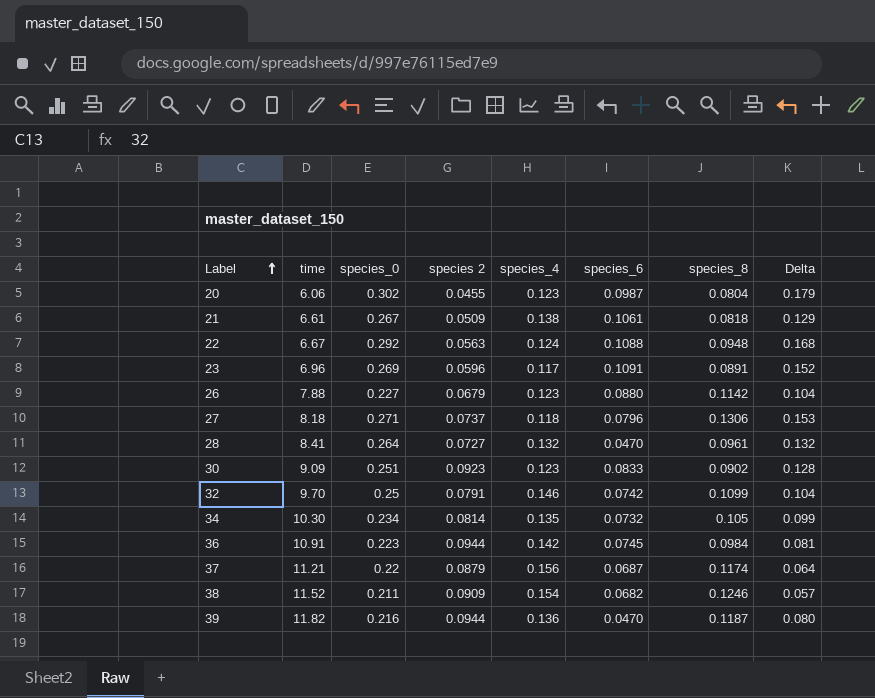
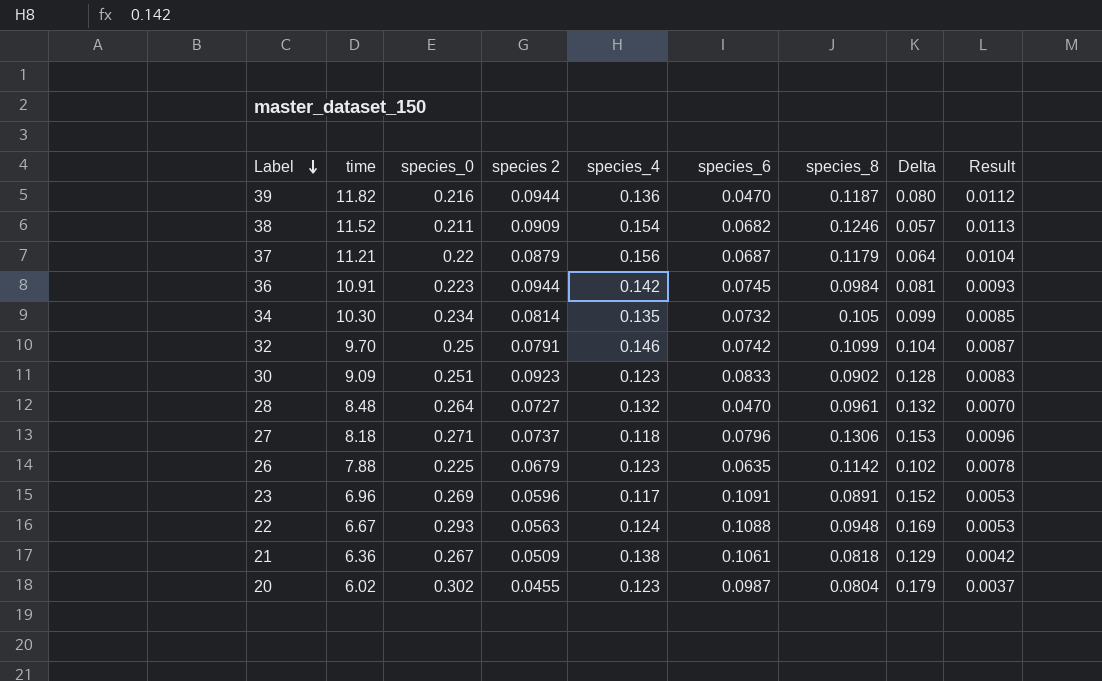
row order: Label ascending -> Label descending
column Result | formula: none -> [species 2] * [species_8]
37 | species_8: 0.1174 -> 0.1179
28 | time: 8.41 -> 8.48
26 | species_0: 0.227 -> 0.225
26 | species_6: 0.0880 -> 0.0635
26 | Delta: 0.104 -> 0.102
22 | species_0: 0.292 -> 0.293
22 | Delta: 0.168 -> 0.169
21 | time: 6.61 -> 6.36
20 | time: 6.06 -> 6.02

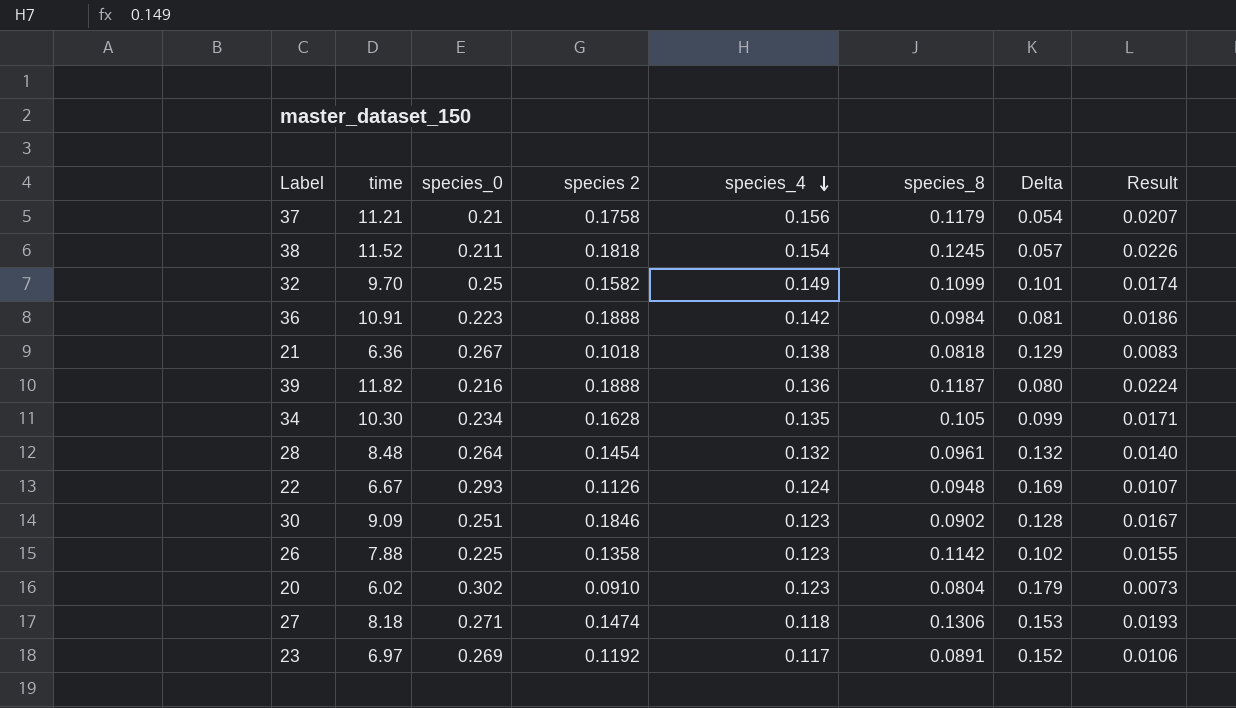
row order: Label descending -> species_4 descending
column species_6 | position: 6 -> none
37 | species_0: 0.22 -> 0.21
37 | species 2: 0.0879 -> 0.1758
37 | Delta: 0.064 -> 0.054
37 | Result: 0.0104 -> 0.0207
38 | species 2: 0.0909 -> 0.1818
38 | species_8: 0.1246 -> 0.1245
38 | Result: 0.0113 -> 0.0226
32 | species 2: 0.0791 -> 0.1582
32 | species_4: 0.146 -> 0.149
32 | Delta: 0.104 -> 0.101
32 | Result: 0.0087 -> 0.0174
36 | species 2: 0.0944 -> 0.1888
36 | Result: 0.0093 -> 0.0186
21 | species 2: 0.0509 -> 0.1018
21 | Result: 0.0042 -> 0.0083
39 | species 2: 0.0944 -> 0.1888
39 | Result: 0.0112 -> 0.0224
34 | species 2: 0.0814 -> 0.1628
34 | Result: 0.0085 -> 0.0171
28 | species 2: 0.0727 -> 0.1454
28 | Result: 0.0070 -> 0.0140
22 | species 2: 0.0563 -> 0.1126
22 | Result: 0.0053 -> 0.0107
30 | species 2: 0.0923 -> 0.1846
30 | Result: 0.0083 -> 0.0167
26 | species 2: 0.0679 -> 0.1358
26 | Result: 0.0078 -> 0.0155
20 | species 2: 0.0455 -> 0.0910
20 | Result: 0.0037 -> 0.0073
27 | species 2: 0.0737 -> 0.1474
27 | Result: 0.0096 -> 0.0193
23 | time: 6.96 -> 6.97
23 | species 2: 0.0596 -> 0.1192
23 | Result: 0.0053 -> 0.0106

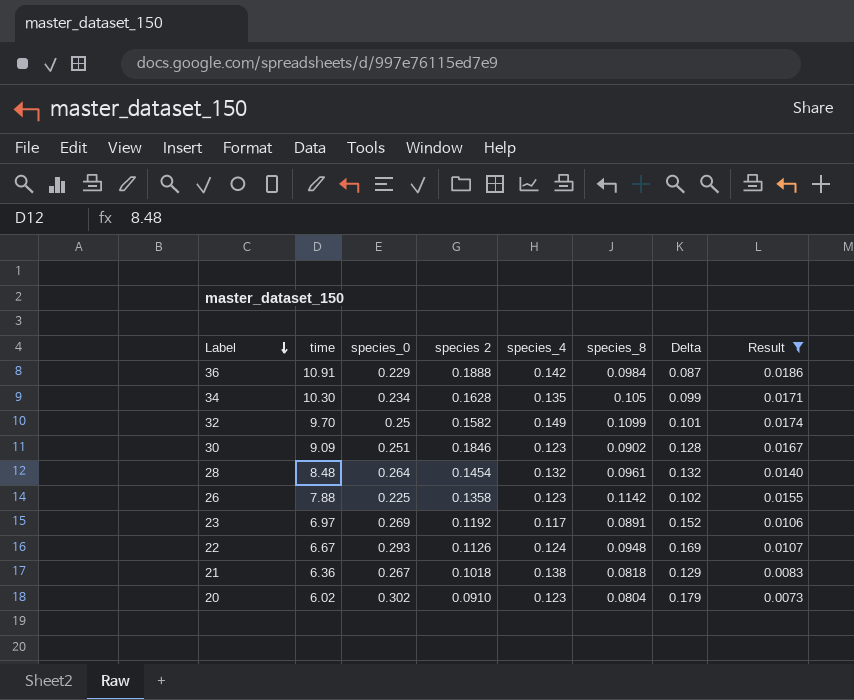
filter: none -> Result <= 0.0186
row order: species_4 descending -> Label descending
36 | species_0: 0.223 -> 0.229
36 | Delta: 0.081 -> 0.087

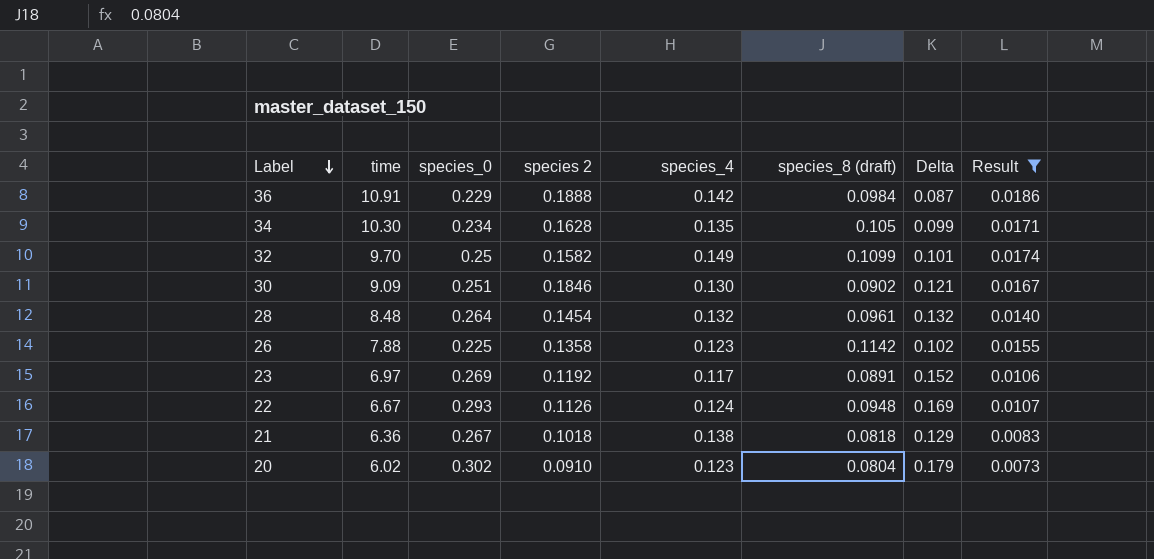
column name: species_8 -> species_8 (draft)
30 | species_4: 0.123 -> 0.130
30 | Delta: 0.128 -> 0.121

